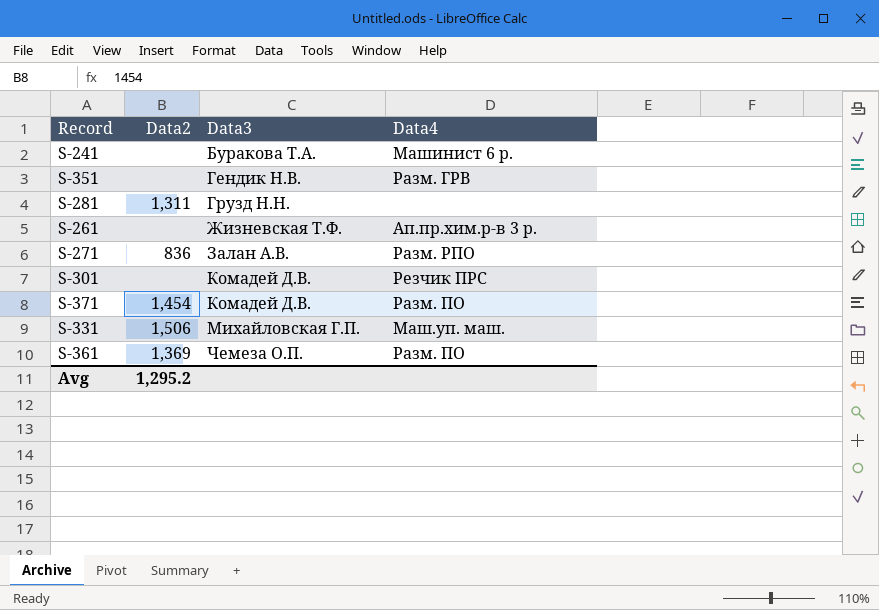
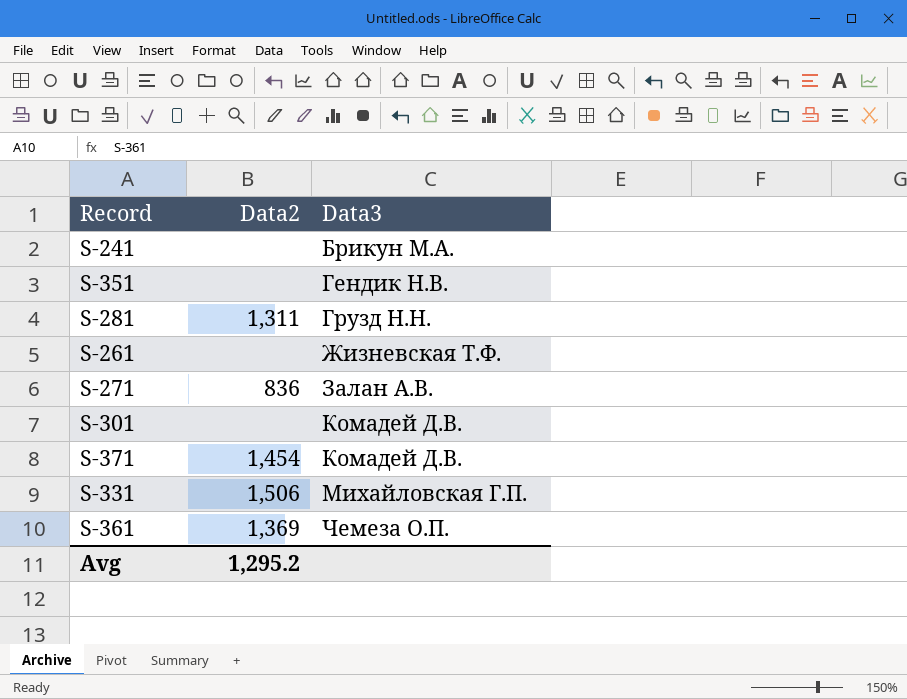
column Data4 | position: 4 -> none
S-241 | Data3: Буракова Т.А. -> Брикун М.А.

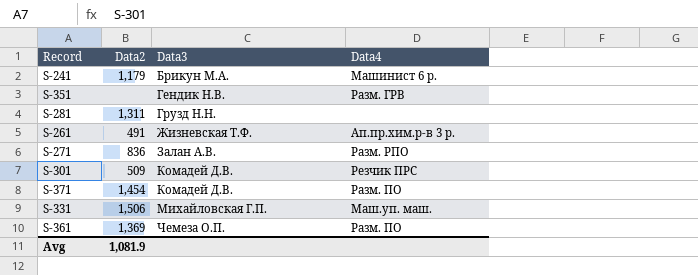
column Data4 | position: none -> 4
S-241 | Data2: none -> 1,179
S-261 | Data2: none -> 491
S-301 | Data2: none -> 509
Avg | Data2: 1,295.2 -> 1,081.9

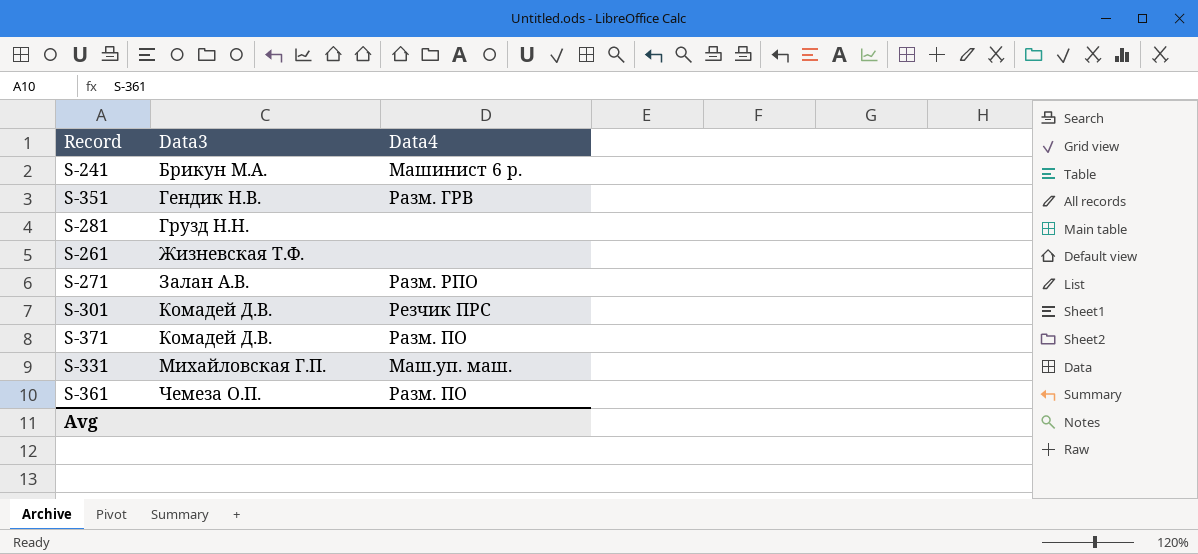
column Data2 | position: 2 -> none
S-261 | Data4: Ап.пр.хим.р-в 3 р. -> none

